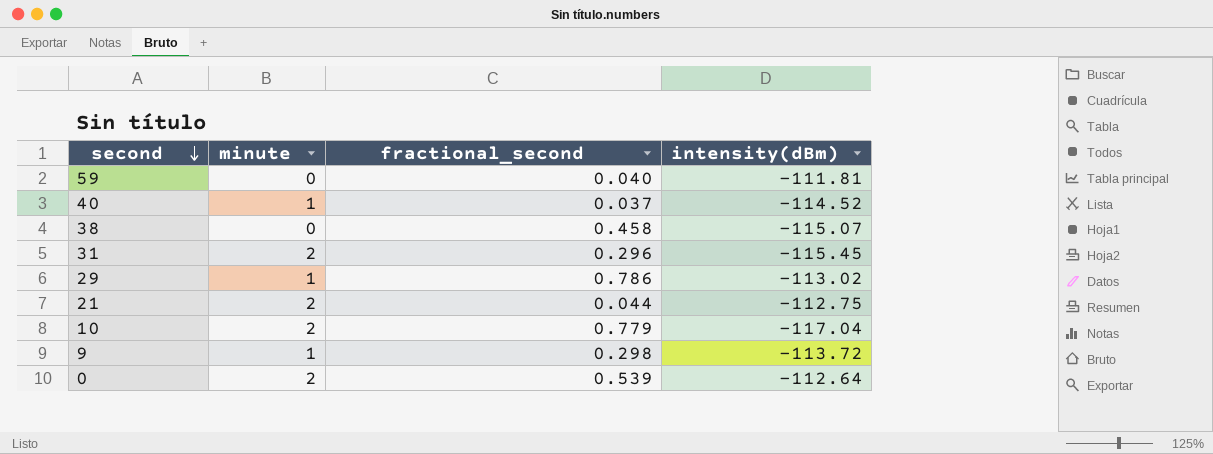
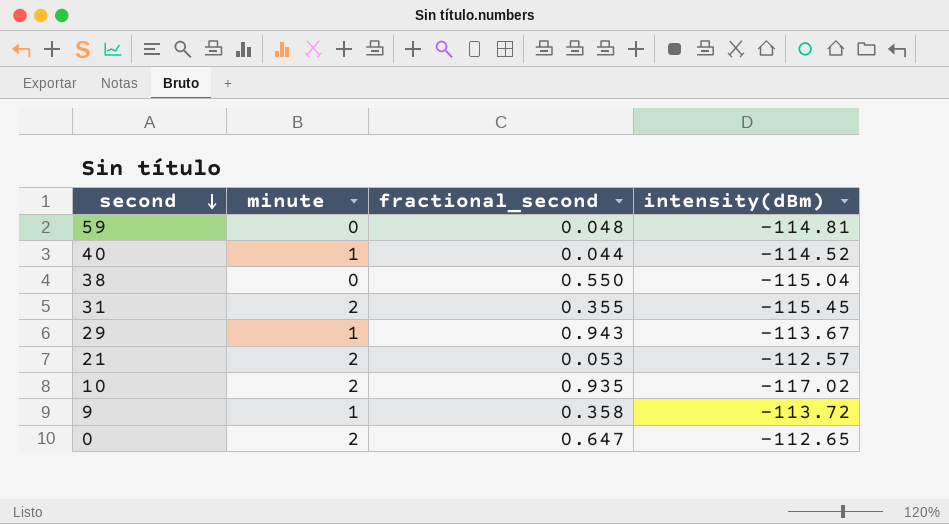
59 | fractional_second: 0.040 -> 0.048
59 | intensity(dBm): -111.81 -> -114.81
40 | fractional_second: 0.037 -> 0.044
38 | fractional_second: 0.458 -> 0.550
38 | intensity(dBm): -115.07 -> -115.04
31 | fractional_second: 0.296 -> 0.355
29 | fractional_second: 0.786 -> 0.943
29 | intensity(dBm): -113.02 -> -113.67
21 | fractional_second: 0.044 -> 0.053
21 | intensity(dBm): -112.75 -> -112.57
10 | fractional_second: 0.779 -> 0.935
10 | intensity(dBm): -117.04 -> -117.02
9 | fractional_second: 0.298 -> 0.358
0 | fractional_second: 0.539 -> 0.647
0 | intensity(dBm): -112.64 -> -112.65

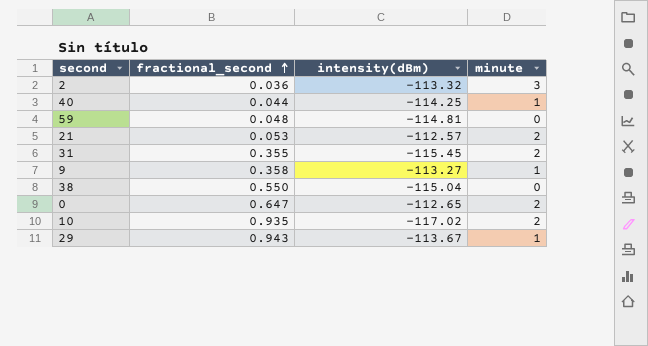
row order: second descending -> fractional_second ascending
column minute | position: 2 -> 4
row 2: none -> 0.036 | -113.32 | 3
40 | intensity(dBm): -114.52 -> -114.25
9 | intensity(dBm): -113.72 -> -113.27

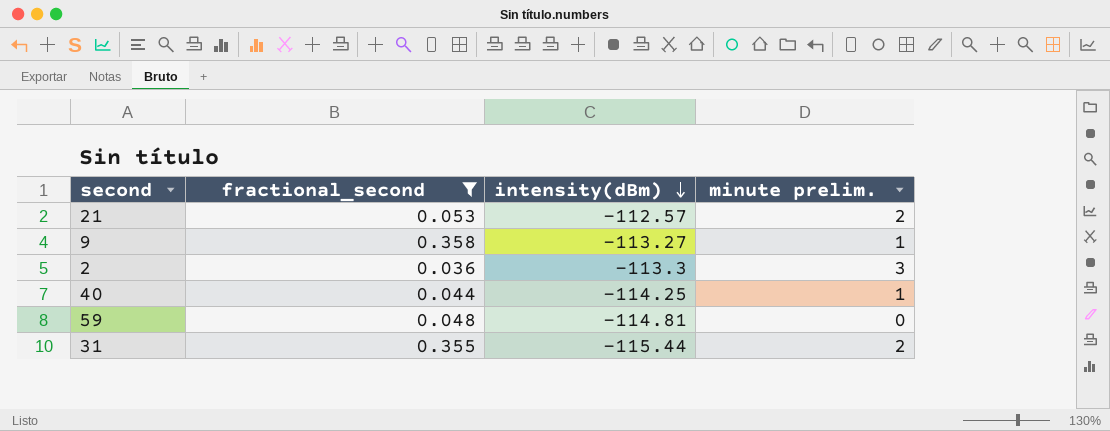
filter: none -> fractional_second <= 0.358
row order: fractional_second ascending -> intensity(dBm) descending
column name: minute -> minute prelim.
2 | intensity(dBm): -113.32 -> -113.3
31 | intensity(dBm): -115.45 -> -115.44

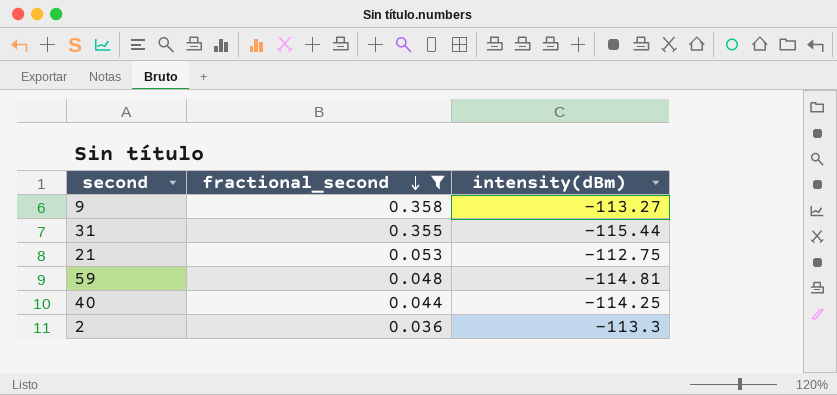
row order: intensity(dBm) descending -> fractional_second descending
column minute prelim. | position: 4 -> none
21 | intensity(dBm): -112.57 -> -112.75

